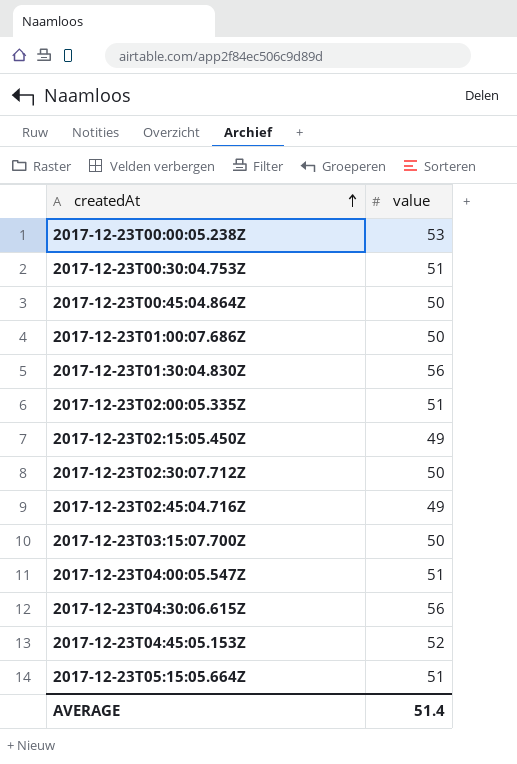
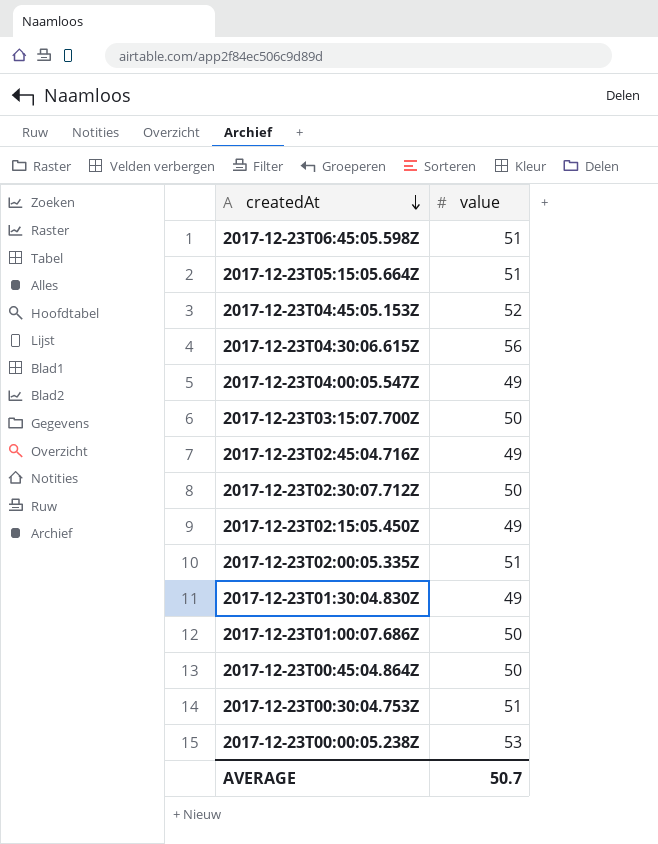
row order: createdAt ascending -> createdAt descending
row 2017-12-23T06:45:05.598Z: none -> 51
2017-12-23T04:00:05.547Z | value: 51 -> 49
2017-12-23T01:30:04.830Z | value: 56 -> 49
AVERAGE | value: 51.4 -> 50.7

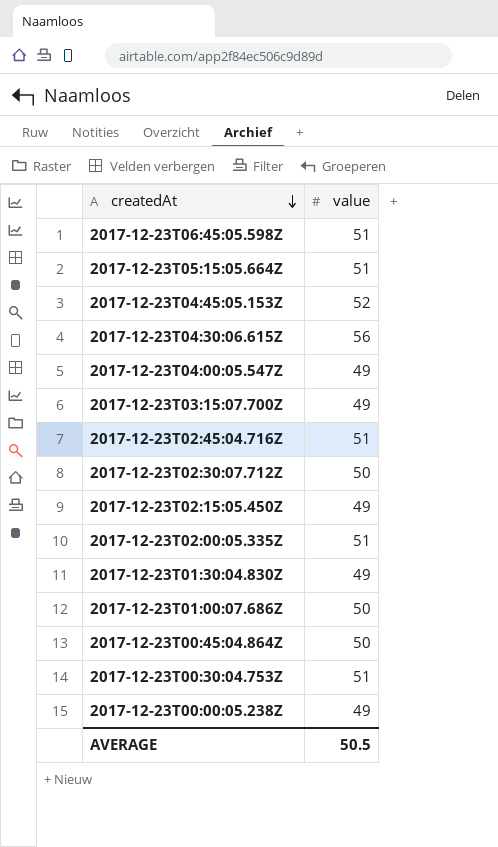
2017-12-23T03:15:07.700Z | value: 50 -> 49
2017-12-23T02:45:04.716Z | value: 49 -> 51
2017-12-23T00:00:05.238Z | value: 53 -> 49
AVERAGE | value: 50.7 -> 50.5

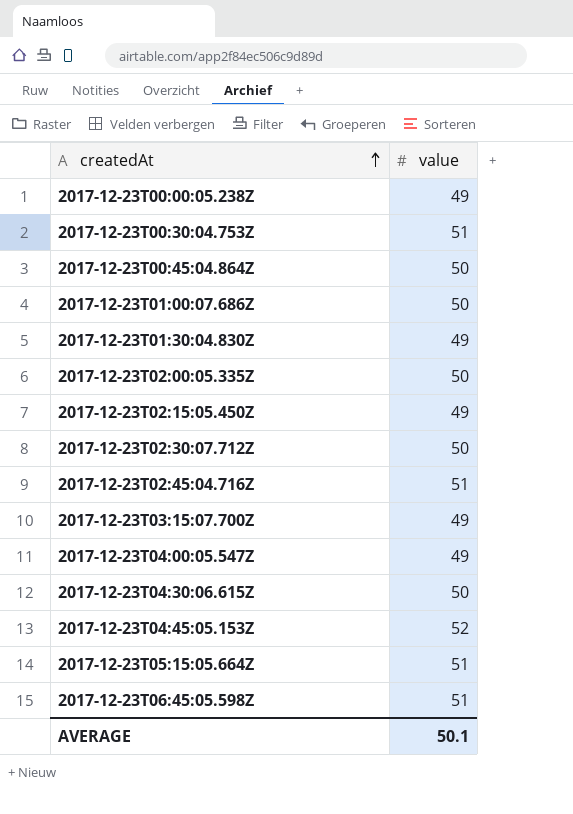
row order: createdAt descending -> createdAt ascending
2017-12-23T02:00:05.335Z | value: 51 -> 50
2017-12-23T04:30:06.615Z | value: 56 -> 50
AVERAGE | value: 50.5 -> 50.1

